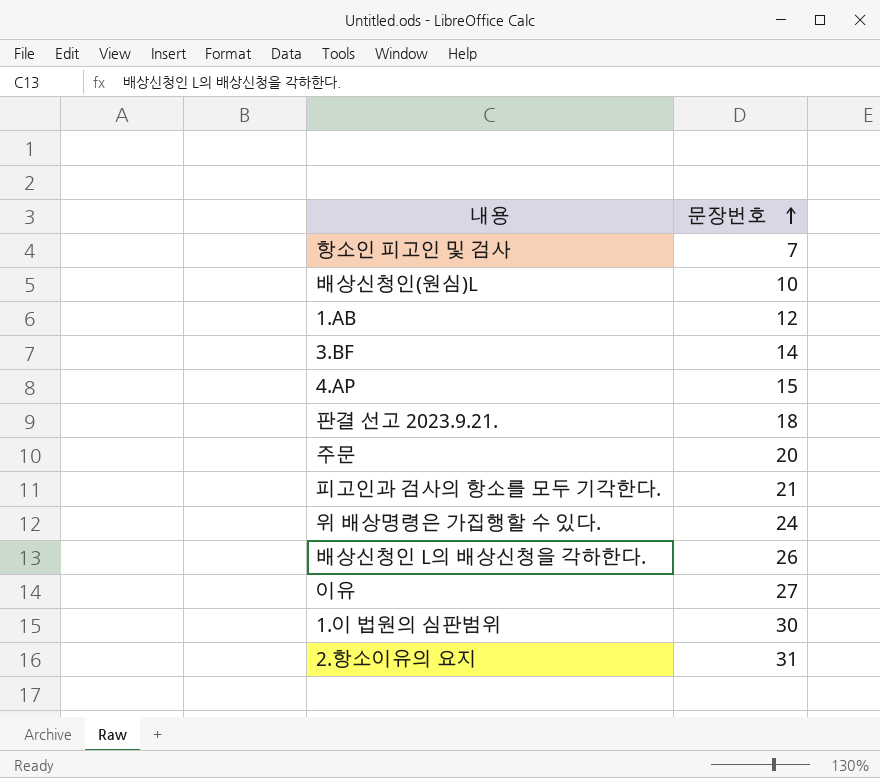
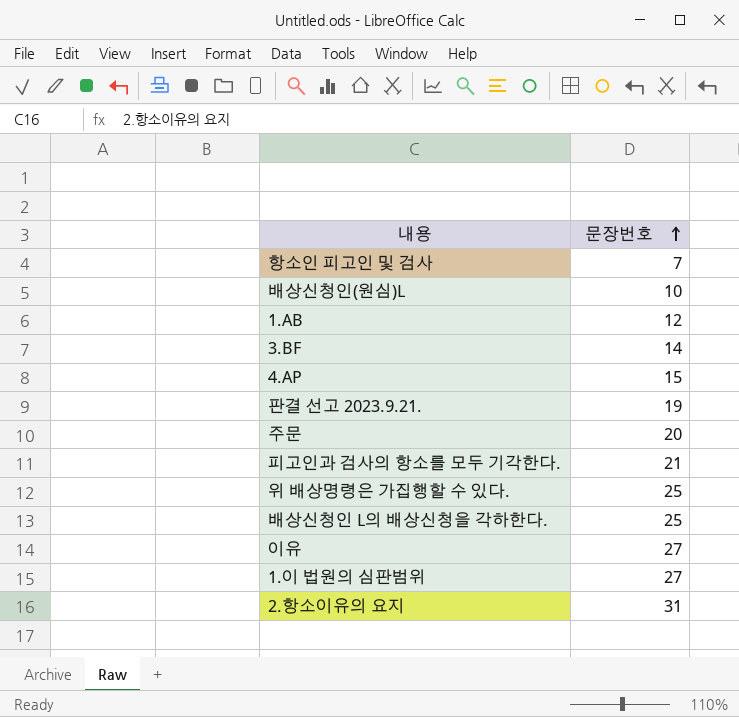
판결 선고 2023.9.21. | 문장번호: 18 -> 19
위 배상명령은 가집행할 수 있다. | 문장번호: 24 -> 25
배상신청인 L의 배상신청을 각하한다. | 문장번호: 26 -> 25
1.이 법원의 심판범위 | 문장번호: 30 -> 27

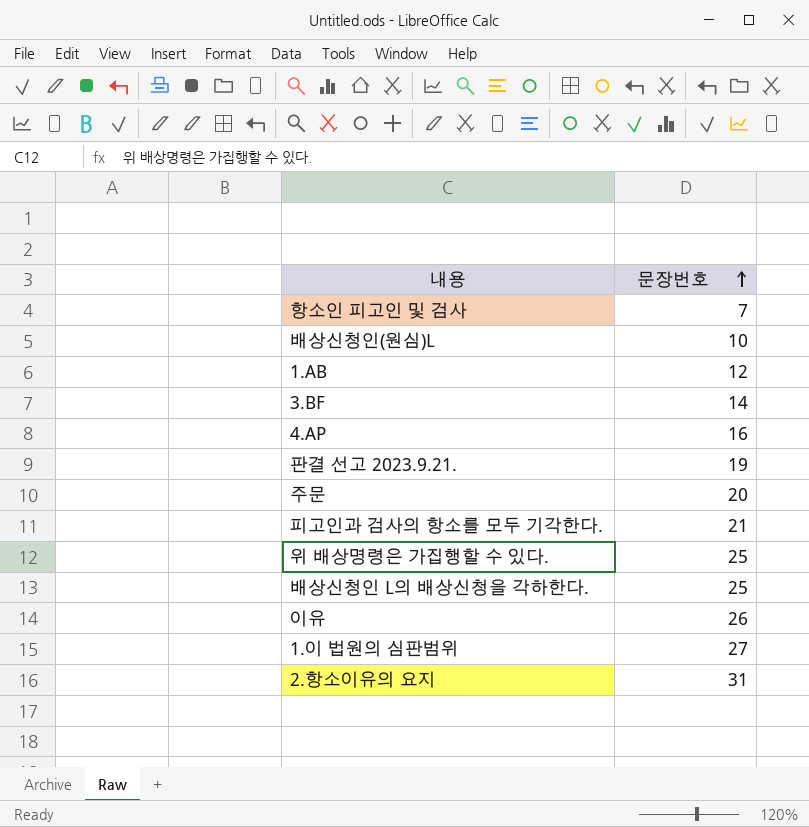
4.AP | 문장번호: 15 -> 16
이유 | 문장번호: 27 -> 26

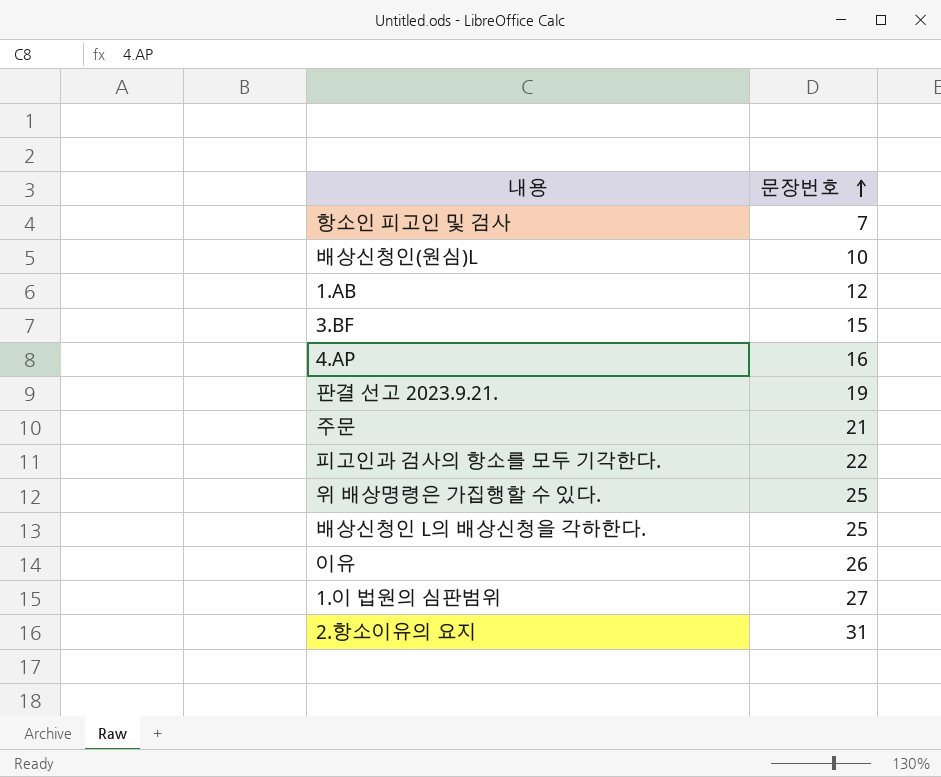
3.BF | 문장번호: 14 -> 15
주문 | 문장번호: 20 -> 21
피고인과 검사의 항소를 모두 기각한다. | 문장번호: 21 -> 22

